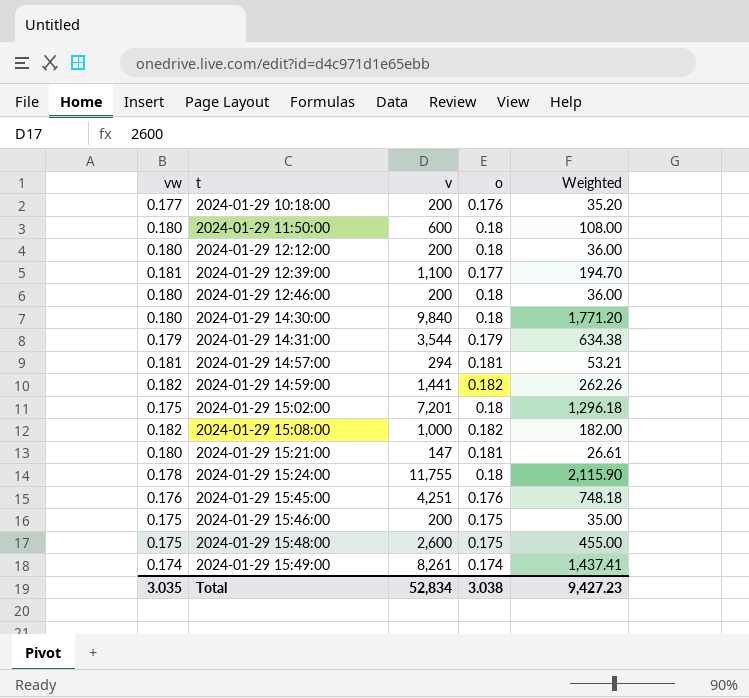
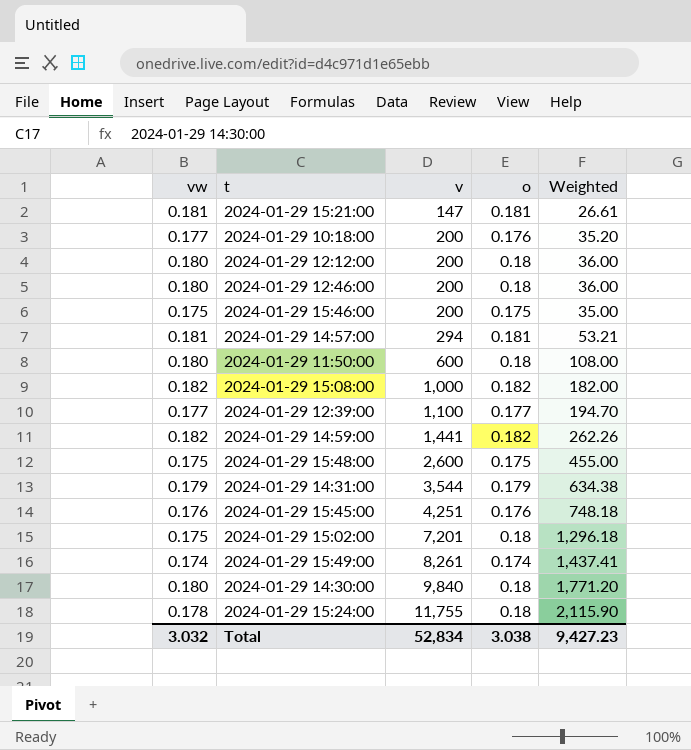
row order: t ascending -> v ascending
2024-01-29 15:21:00 | vw: 0.180 -> 0.181
2024-01-29 12:39:00 | vw: 0.181 -> 0.177
Total | vw: 3.035 -> 3.032

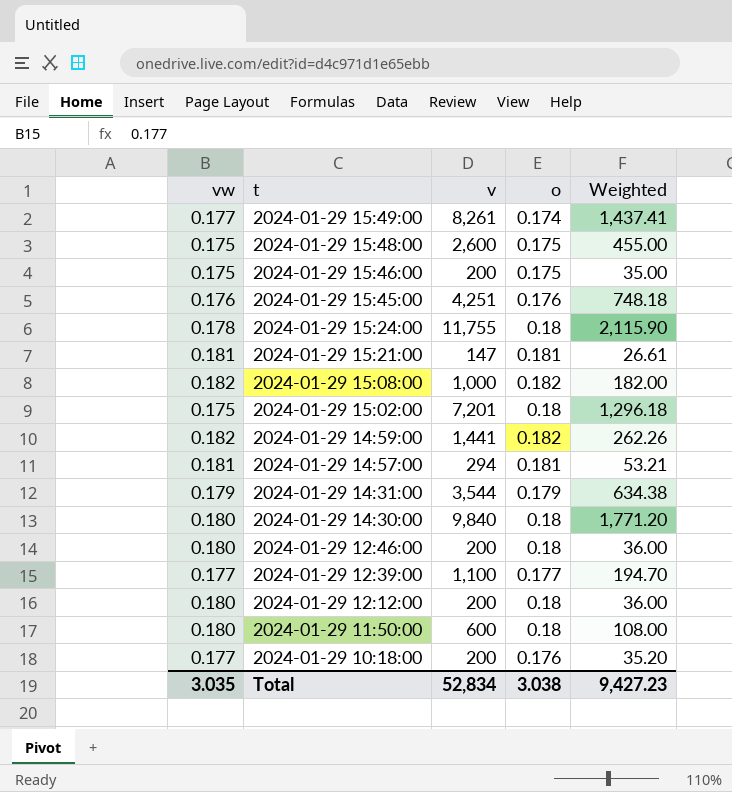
row order: v ascending -> t descending
2024-01-29 15:49:00 | vw: 0.174 -> 0.177
Total | vw: 3.032 -> 3.035

